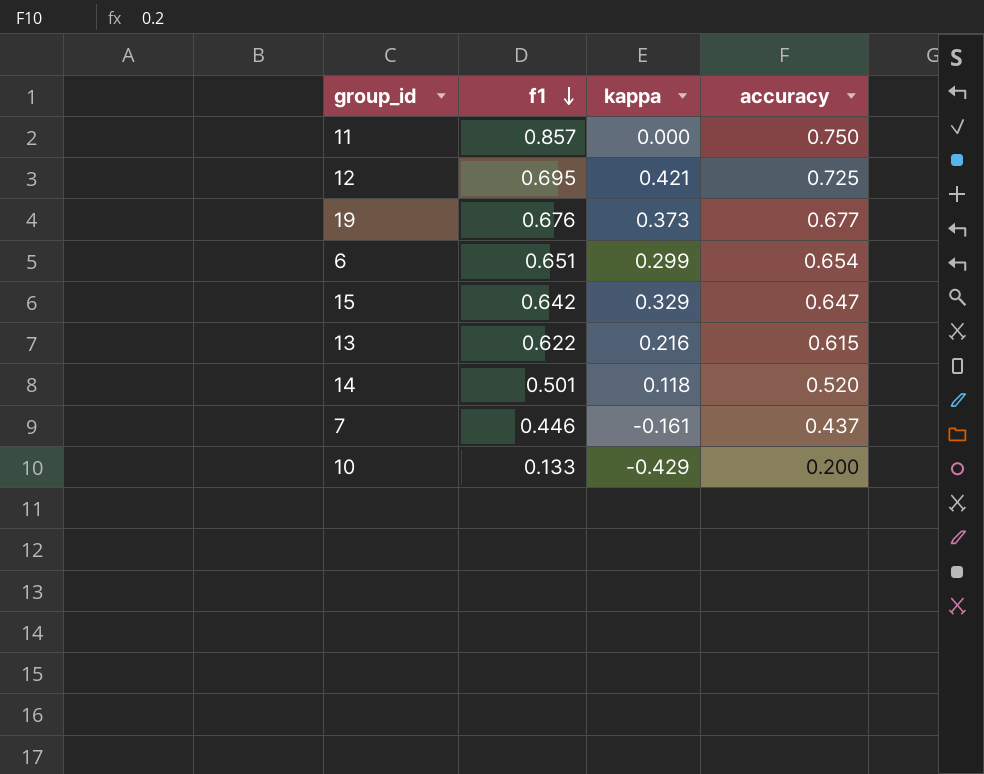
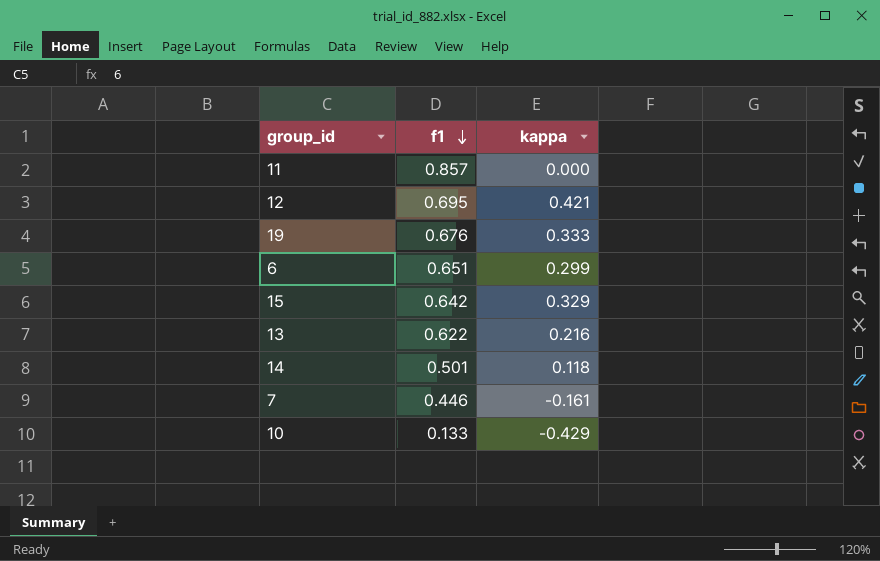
column accuracy | position: 4 -> none
19 | kappa: 0.373 -> 0.333

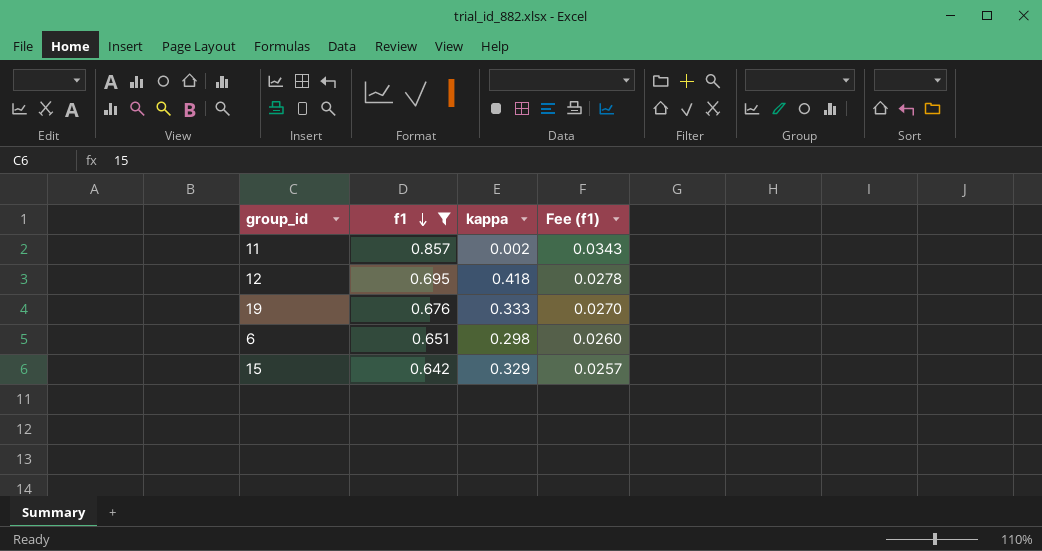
filter: none -> f1 >= 0.642
column Fee (f1) | formula: none -> [f1] * 0.04
11 | kappa: 0.000 -> 0.002
12 | kappa: 0.421 -> 0.418
6 | kappa: 0.299 -> 0.298

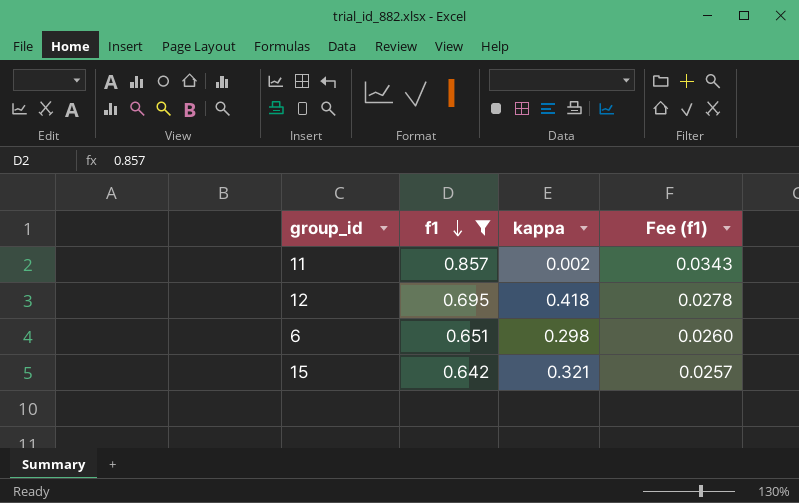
row 19: 0.676 | 0.333 | 0.0270 -> none
15 | kappa: 0.329 -> 0.321

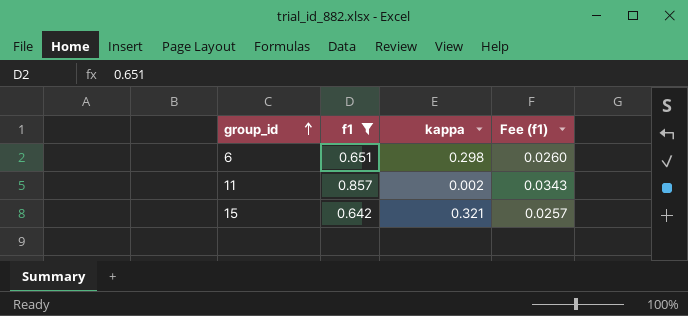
row order: f1 descending -> group_id ascending
row 12: 0.695 | 0.418 | 0.0278 -> none

